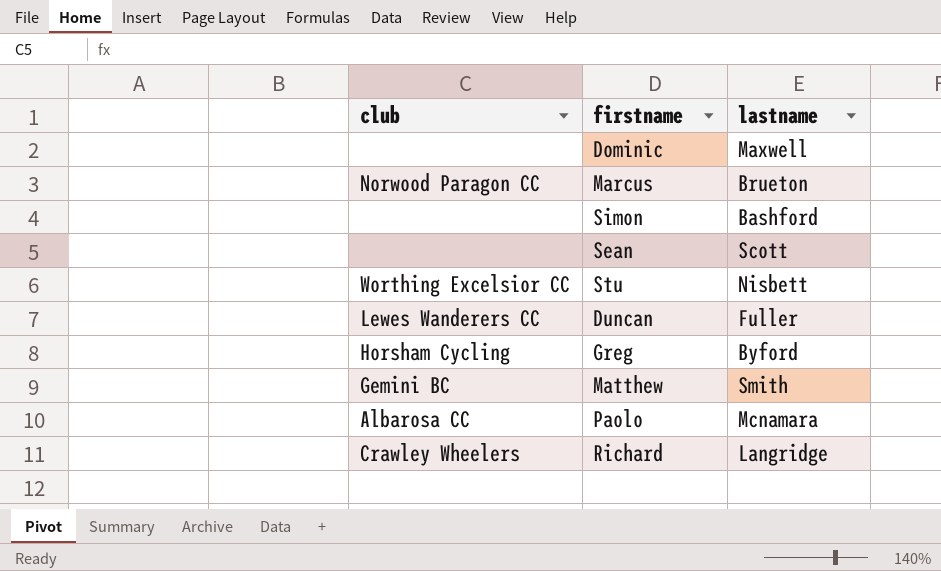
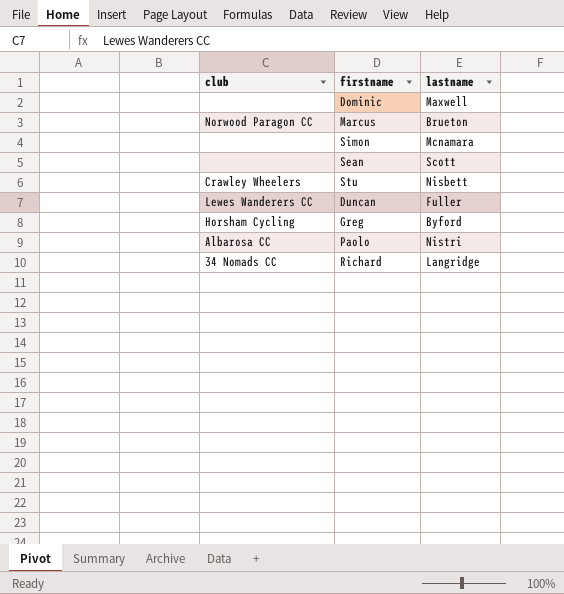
row Matthew: Gemini BC | Smith -> none
Simon | lastname: Bashford -> Mcnamara
Stu | club: Worthing Excelsior CC -> Crawley Wheelers
Paolo | lastname: Mcnamara -> Nistri
Richard | club: Crawley Wheelers -> 34 Nomads CC

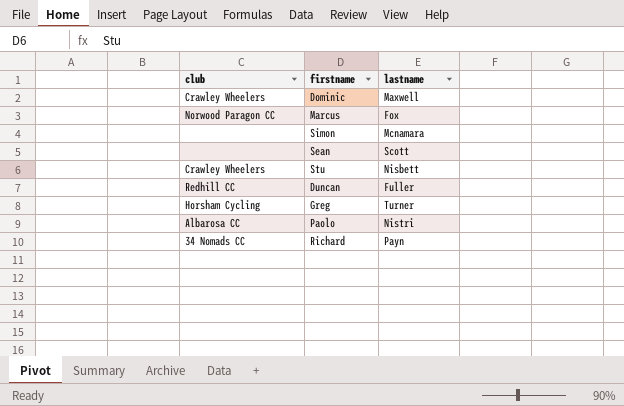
Dominic | club: none -> Crawley Wheelers
Marcus | lastname: Brueton -> Fox
Duncan | club: Lewes Wanderers CC -> Redhill CC
Greg | lastname: Byford -> Turner
Richard | lastname: Langridge -> Payn

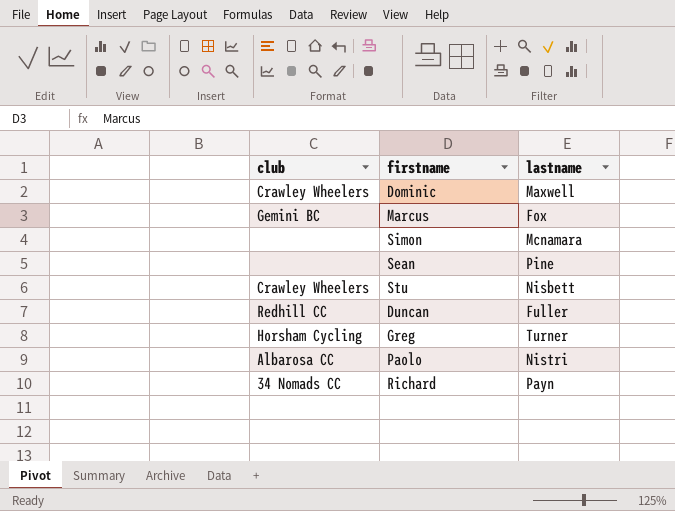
Marcus | club: Norwood Paragon CC -> Gemini BC
Sean | lastname: Scott -> Pine

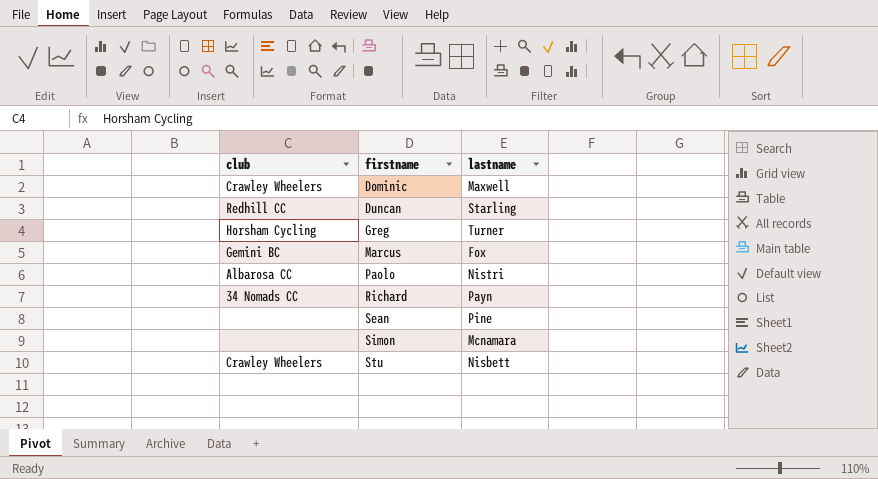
row order: none -> firstname ascending
Duncan | lastname: Fuller -> Starling

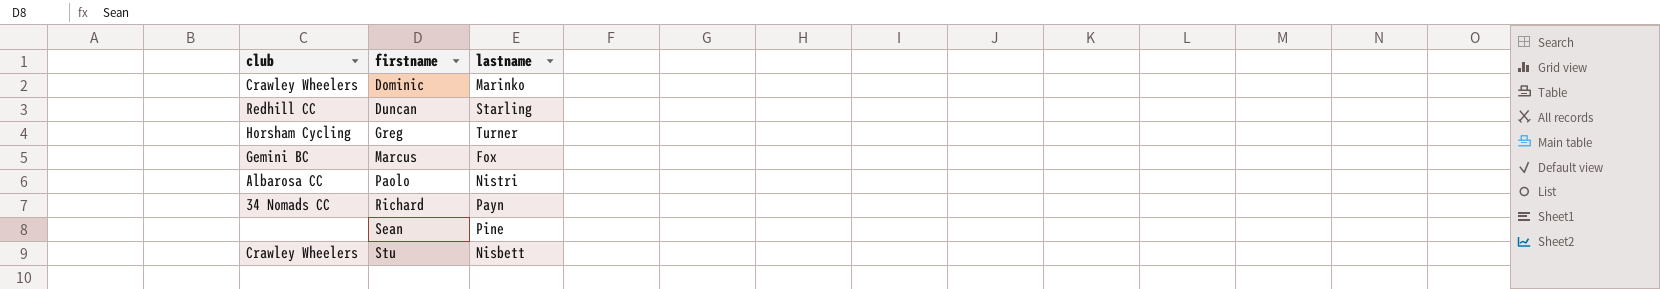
row Simon: none | Mcnamara -> none
Dominic | lastname: Maxwell -> Marinko

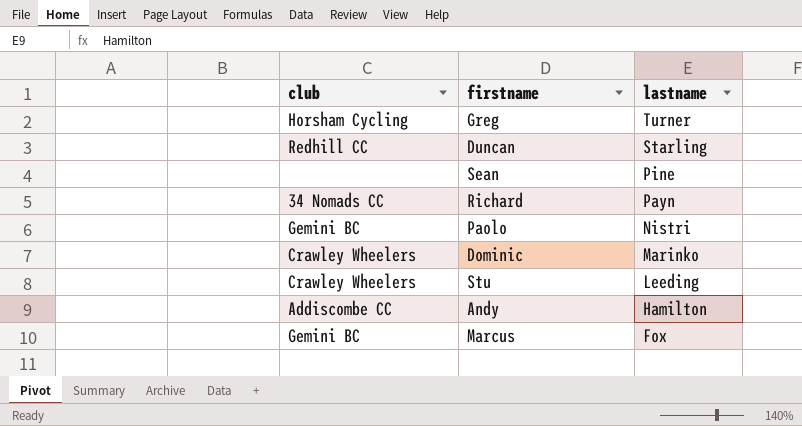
row order: firstname ascending -> lastname descending
Paolo | club: Albarosa CC -> Gemini BC
Stu | lastname: Nisbett -> Leeding
row Andy: none -> Addiscombe CC | Hamilton

